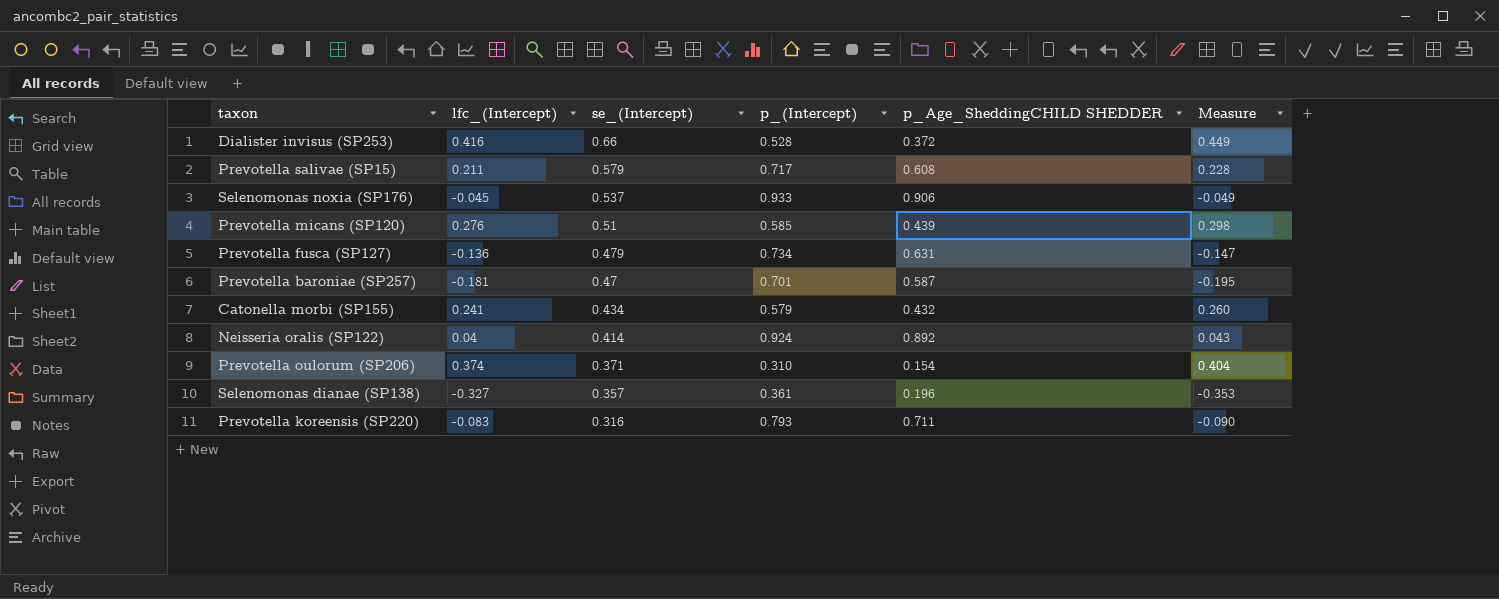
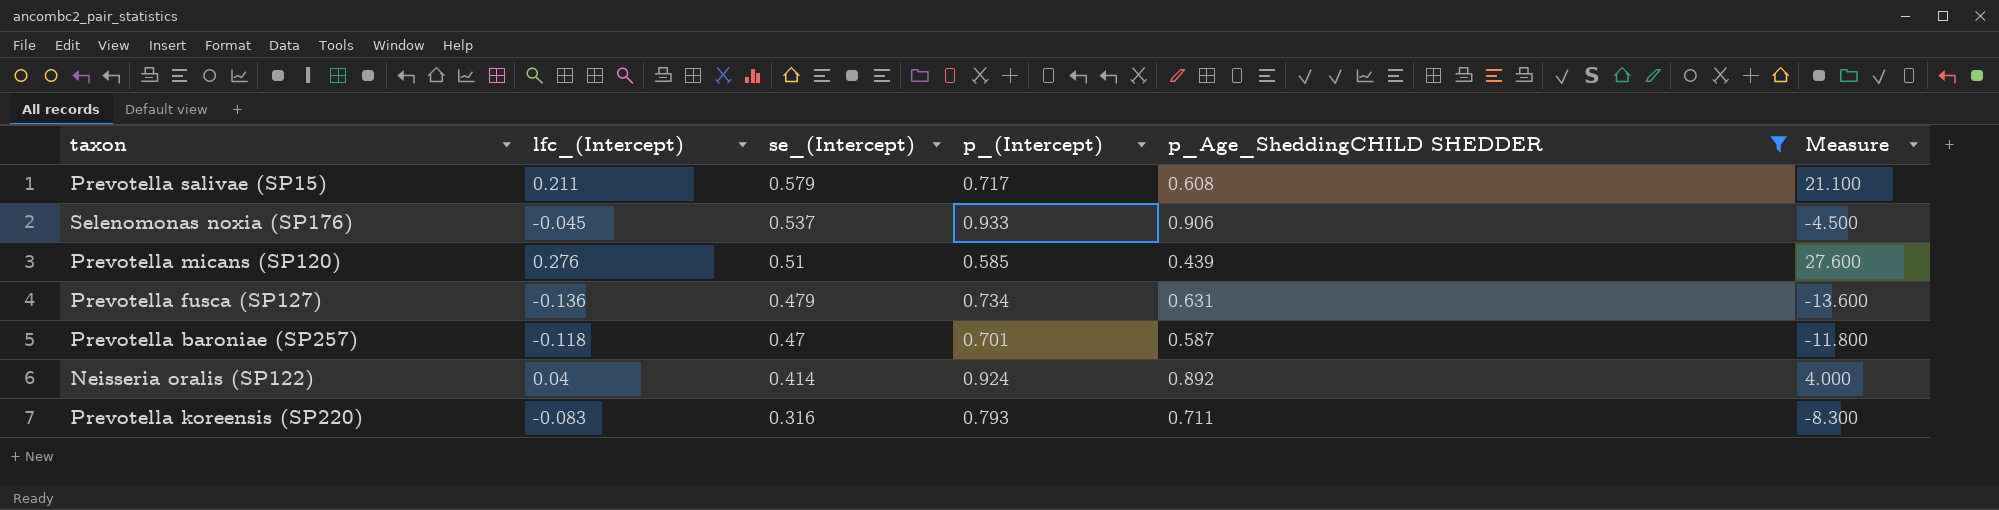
filter: none -> p_Age_SheddingCHILD SHEDDER >= 0.439
column Measure | formula: [lfc_(Intercept)] * 1.08 -> [lfc_(Intercept)] * 100
Prevotella baroniae (SP257) | lfc_(Intercept): -0.181 -> -0.118

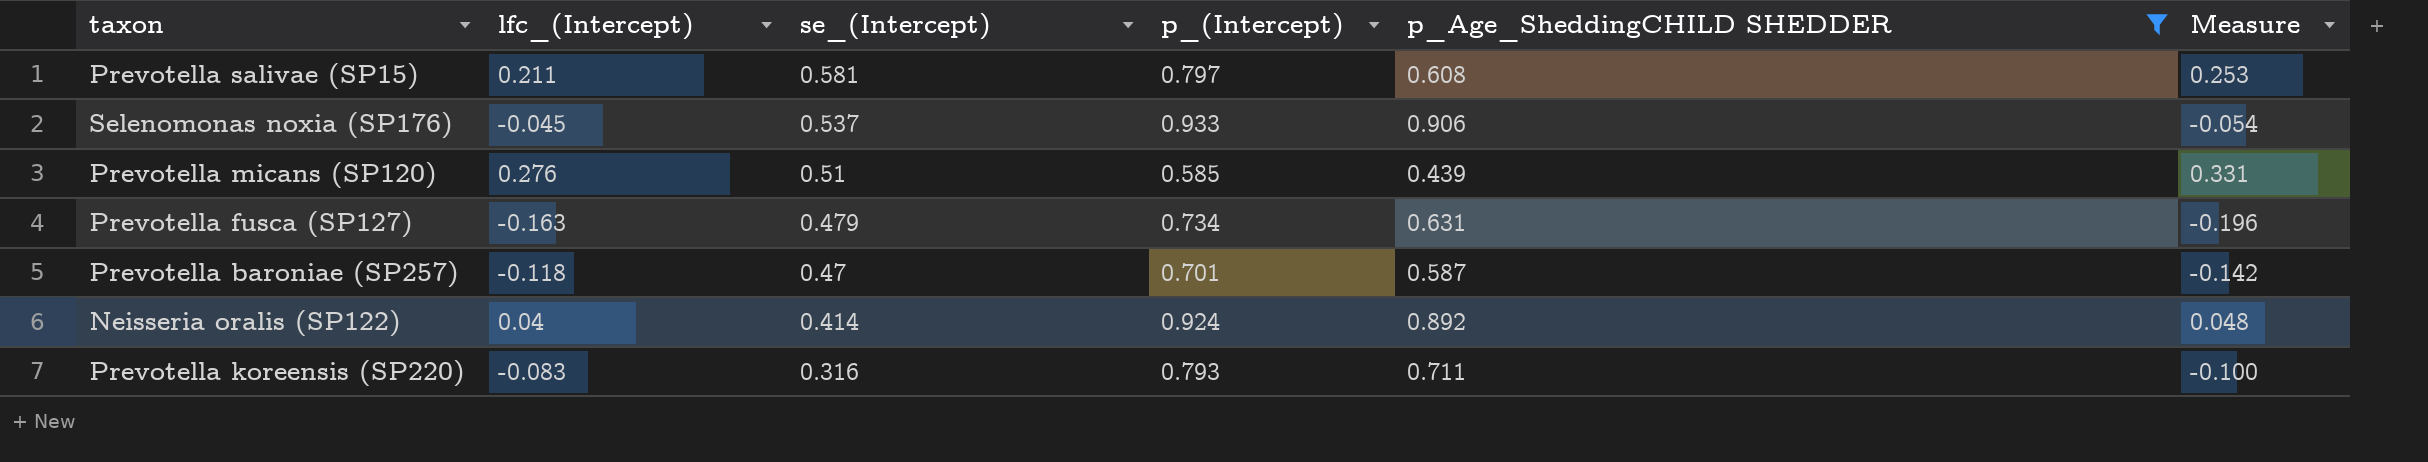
column Measure | formula: [lfc_(Intercept)] * 100 -> [lfc_(Intercept)] * 1.2
Prevotella salivae (SP15) | se_(Intercept): 0.579 -> 0.581
Prevotella salivae (SP15) | p_(Intercept): 0.717 -> 0.797
Prevotella fusca (SP127) | lfc_(Intercept): -0.136 -> -0.163

